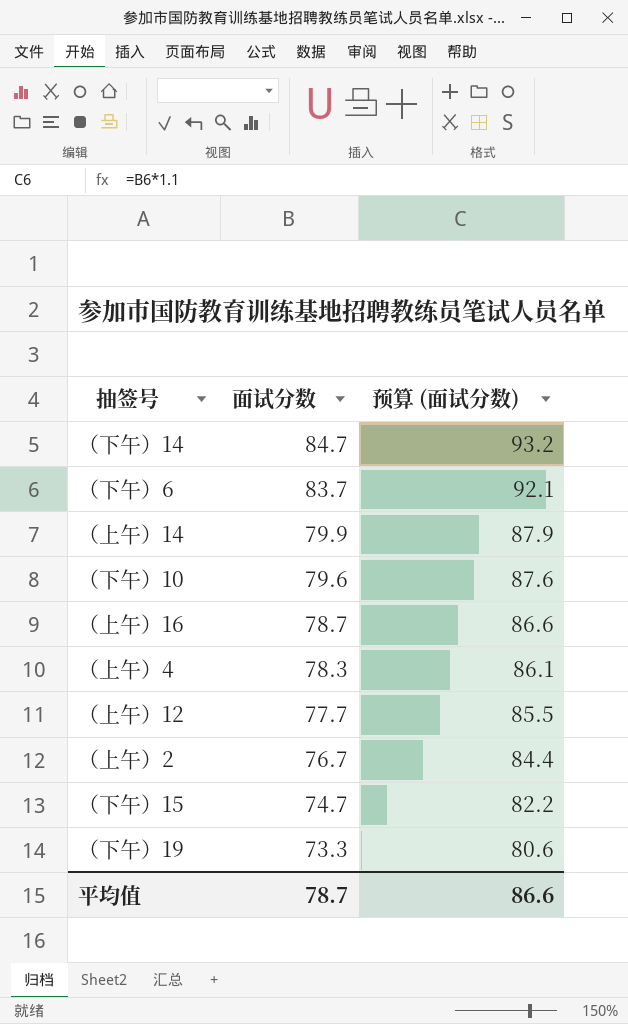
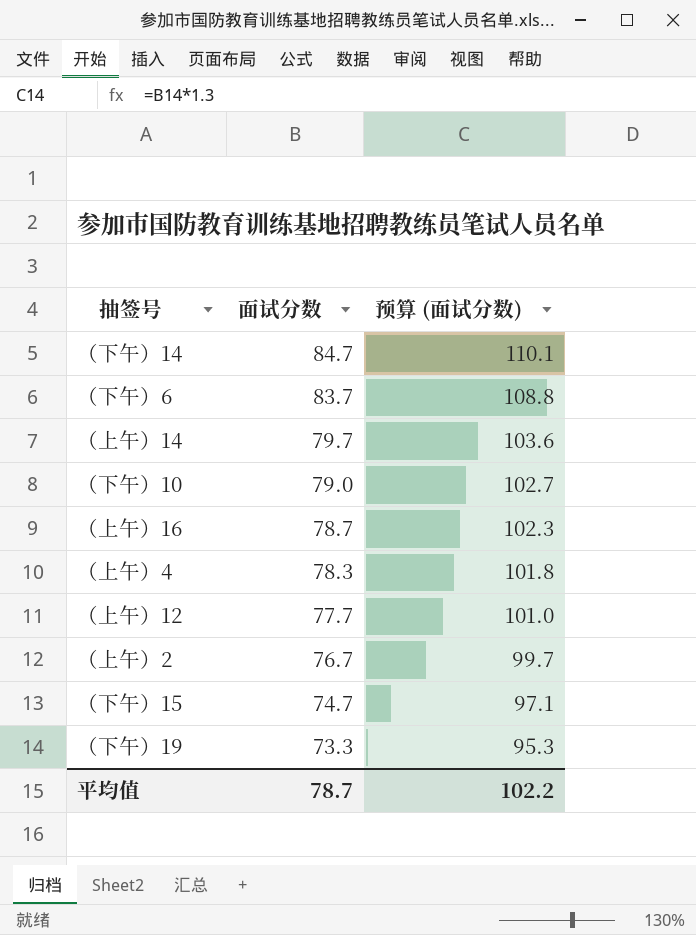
column 预算 (面试分数) | formula: [面试分数] * 1.1 -> [面试分数] * 1.3
（上午）14 | 面试分数: 79.9 -> 79.7
（下午）10 | 面试分数: 79.6 -> 79.0
平均值 | 预算 (面试分数): 86.6 -> 102.2

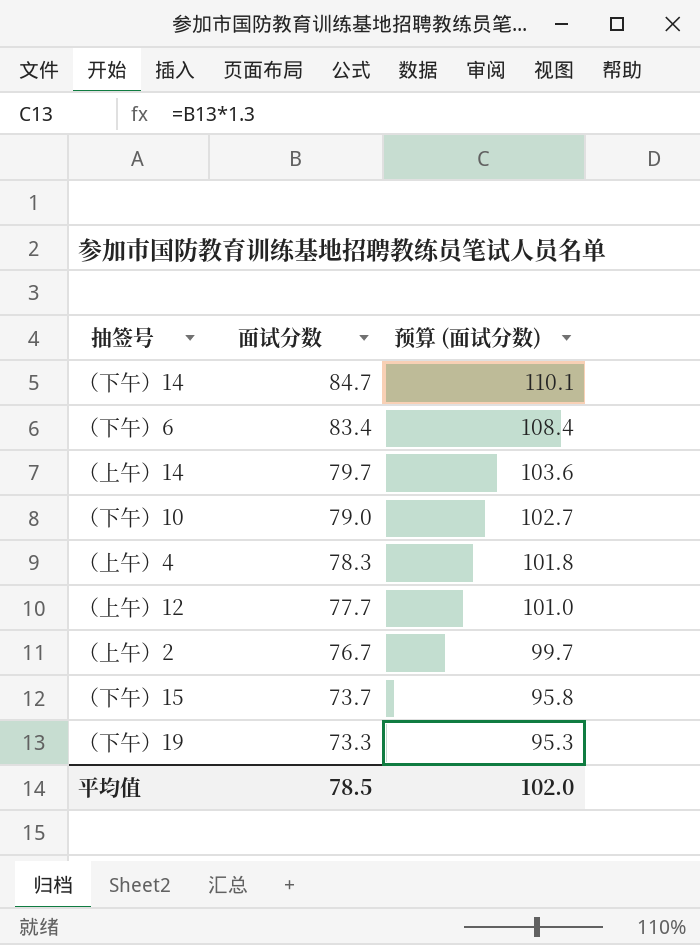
row （上午）16: 78.7 | 102.3 -> none
（下午）6 | 面试分数: 83.7 -> 83.4
（下午）6 | 预算 (面试分数): 108.8 -> 108.4
（下午）15 | 面试分数: 74.7 -> 73.7
（下午）15 | 预算 (面试分数): 97.1 -> 95.8
平均值 | 面试分数: 78.7 -> 78.5
平均值 | 预算 (面试分数): 102.2 -> 102.0

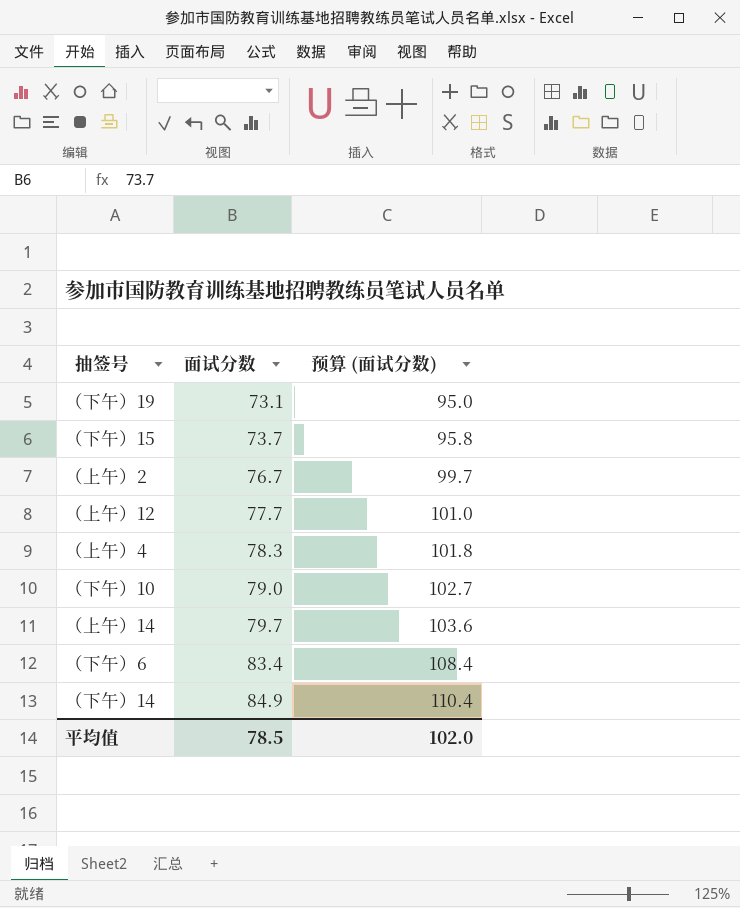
row order: 面试分数 descending -> 面试分数 ascending
（下午）19 | 面试分数: 73.3 -> 73.1
（下午）19 | 预算 (面试分数): 95.3 -> 95.0
（下午）14 | 面试分数: 84.7 -> 84.9
（下午）14 | 预算 (面试分数): 110.1 -> 110.4

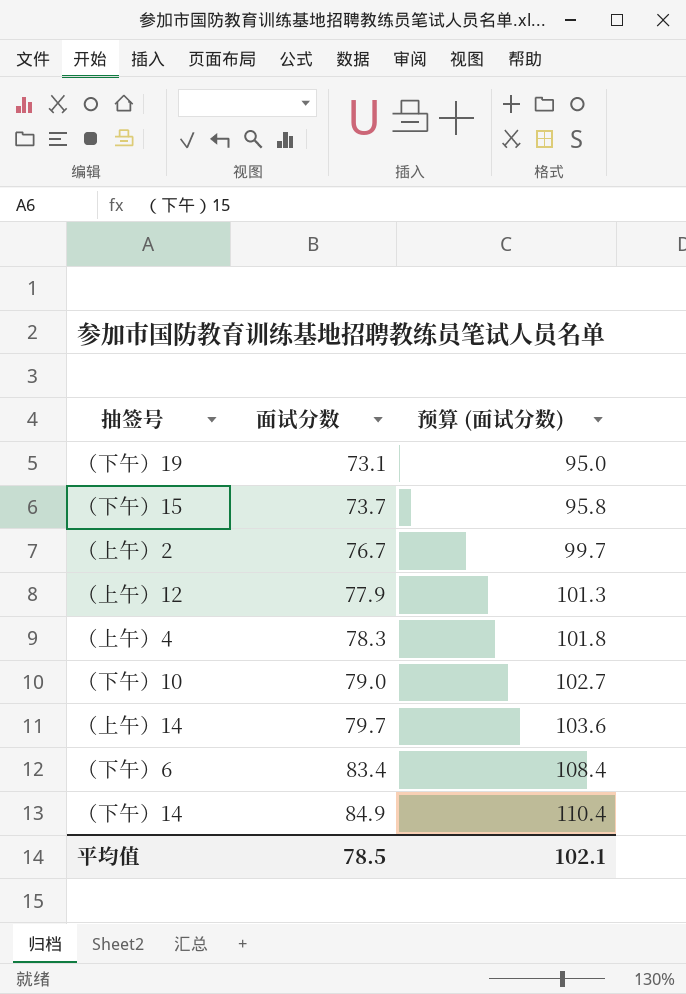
（上午）12 | 面试分数: 77.7 -> 77.9
（上午）12 | 预算 (面试分数): 101.0 -> 101.3
平均值 | 预算 (面试分数): 102.0 -> 102.1

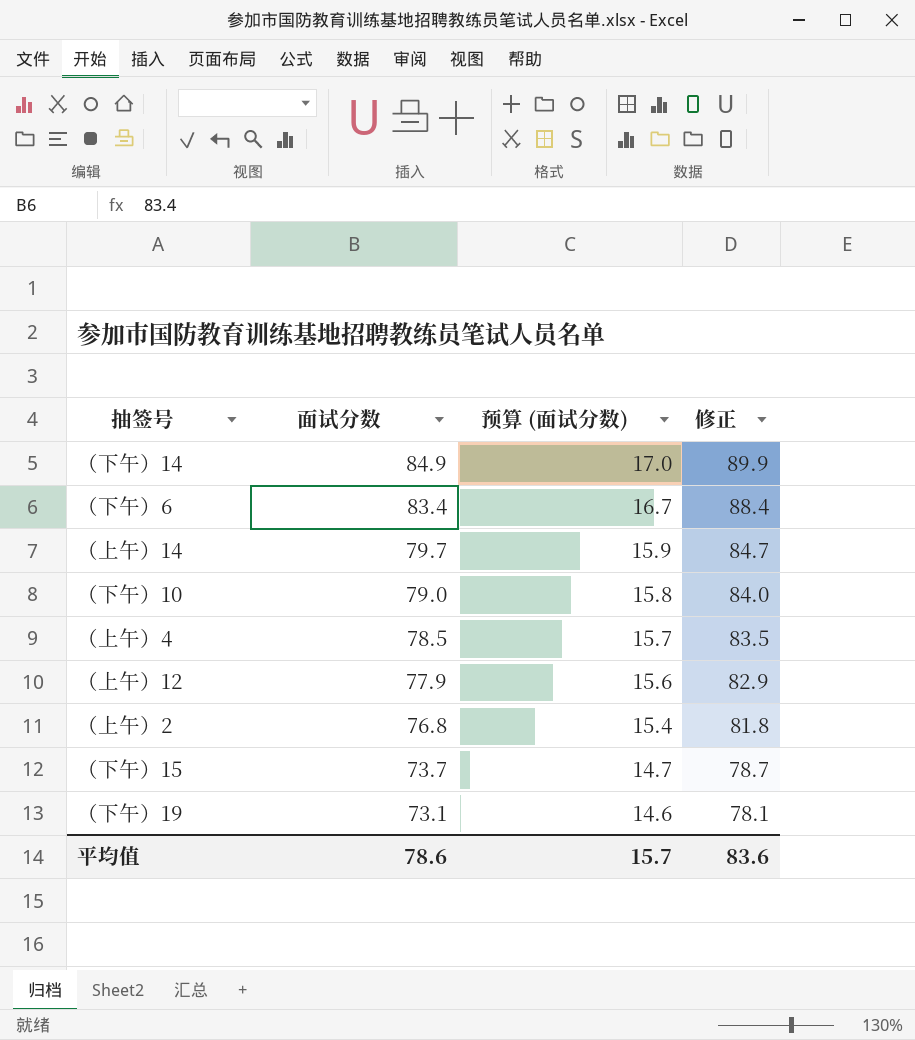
row order: 面试分数 ascending -> 面试分数 descending
column 预算 (面试分数) | formula: [面试分数] * 1.3 -> [面试分数] * 0.2
column 修正 | formula: none -> [面试分数] + 5
（上午）4 | 面试分数: 78.3 -> 78.5
（上午）2 | 面试分数: 76.7 -> 76.8
平均值 | 面试分数: 78.5 -> 78.6
平均值 | 预算 (面试分数): 102.1 -> 15.7

